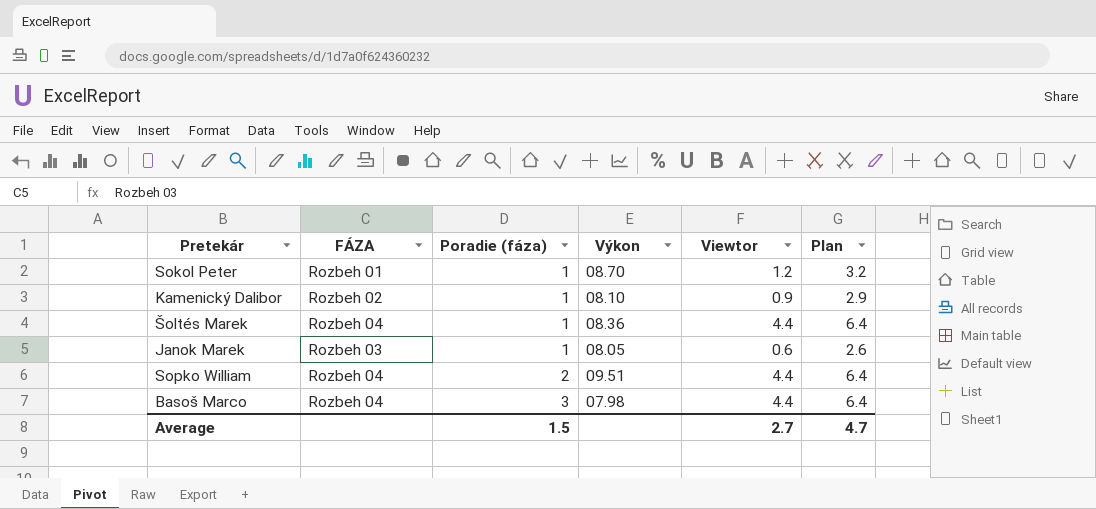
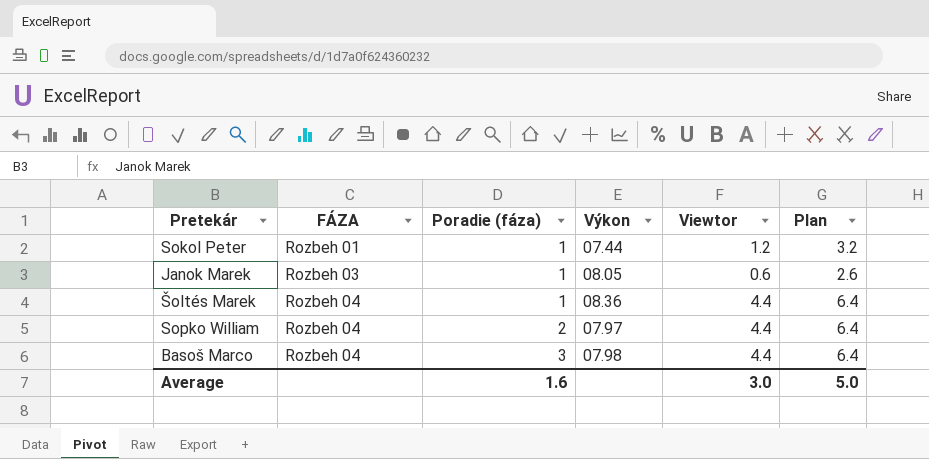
row order: Poradie (fáza) ascending -> FÁZA ascending
row Kamenický Dalibor: Rozbeh 02 | 1 | 08.10 | 0.9 | 2.9 -> none
Sokol Peter | Výkon: 08.70 -> 07.44
Sopko William | Výkon: 09.51 -> 07.97
Average | Poradie (fáza): 1.5 -> 1.6
Average | Viewtor: 2.7 -> 3.0
Average | Plan: 4.7 -> 5.0

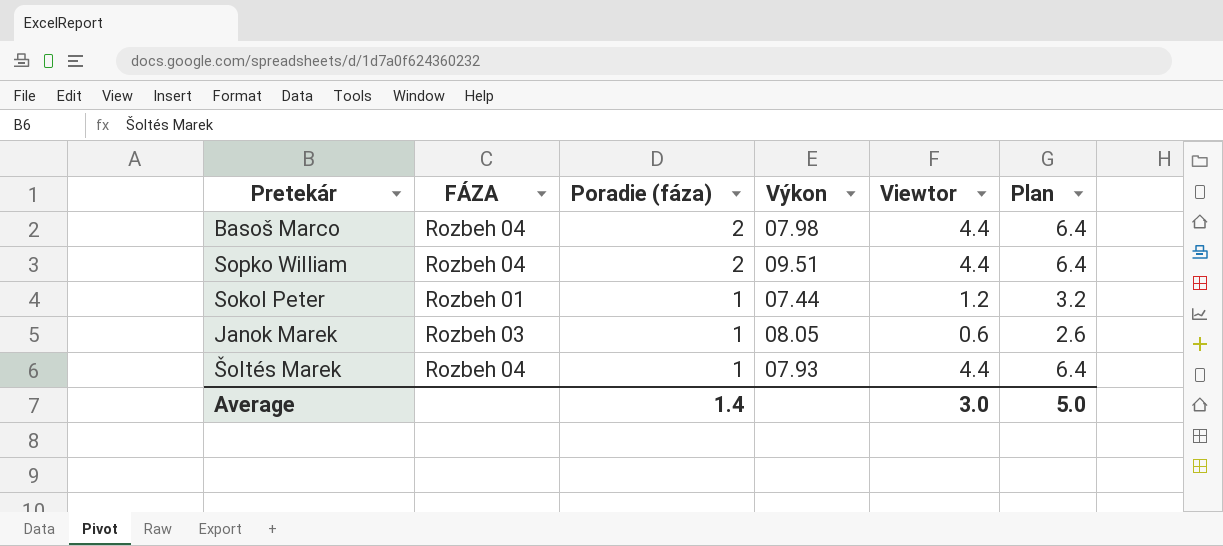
row order: FÁZA ascending -> Poradie (fáza) descending
Basoš Marco | Poradie (fáza): 3 -> 2
Sopko William | Výkon: 07.97 -> 09.51
Šoltés Marek | Výkon: 08.36 -> 07.93
Average | Poradie (fáza): 1.6 -> 1.4

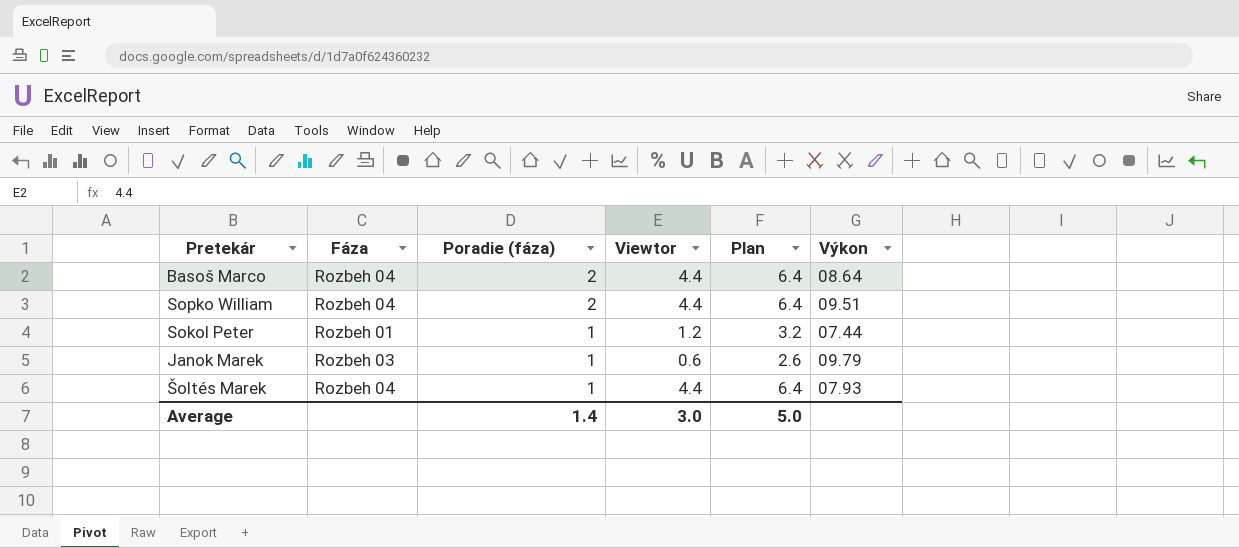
column name: FÁZA -> Fáza
column Výkon | position: 4 -> 6
Basoš Marco | Výkon: 07.98 -> 08.64
Janok Marek | Výkon: 08.05 -> 09.79

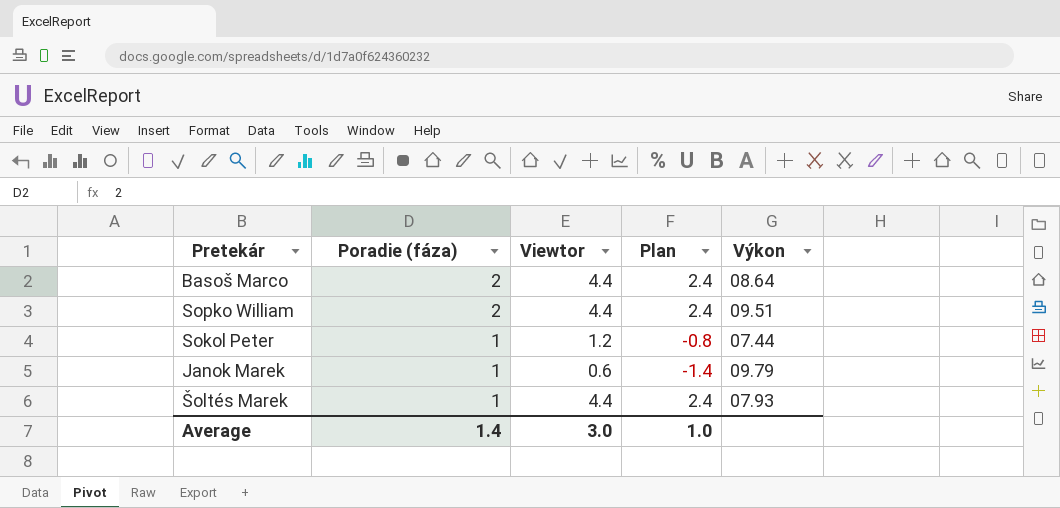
column Fáza | position: 2 -> none
column Plan | formula: [Viewtor] + 2 -> [Viewtor] - 2
Average | Plan: 5.0 -> 1.0

